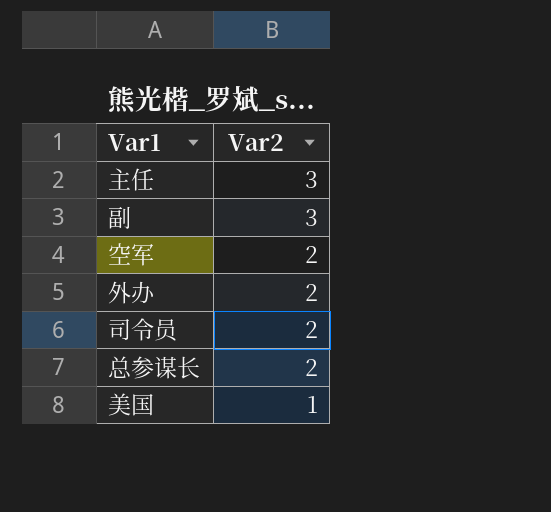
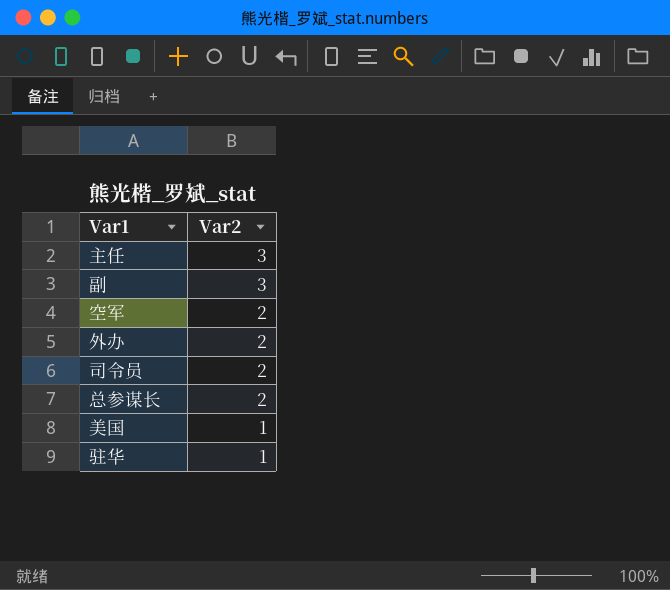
row 驻华: none -> 1

